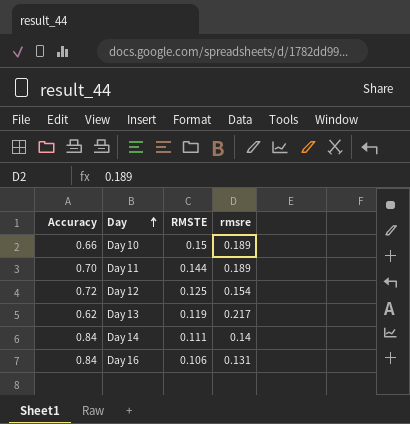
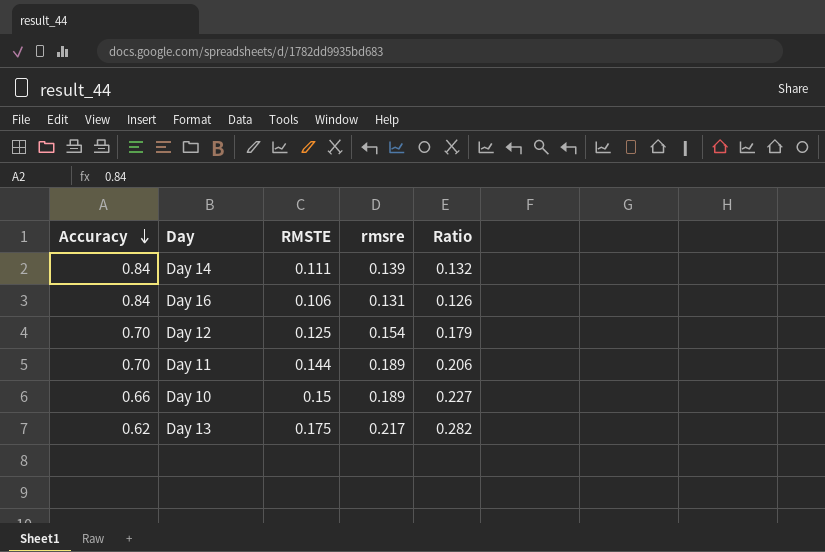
row order: Day ascending -> Accuracy descending
column Ratio | formula: none -> [RMSTE] / [Accuracy]
Day 14 | rmsre: 0.14 -> 0.139
Day 12 | Accuracy: 0.72 -> 0.70
Day 13 | RMSTE: 0.119 -> 0.175

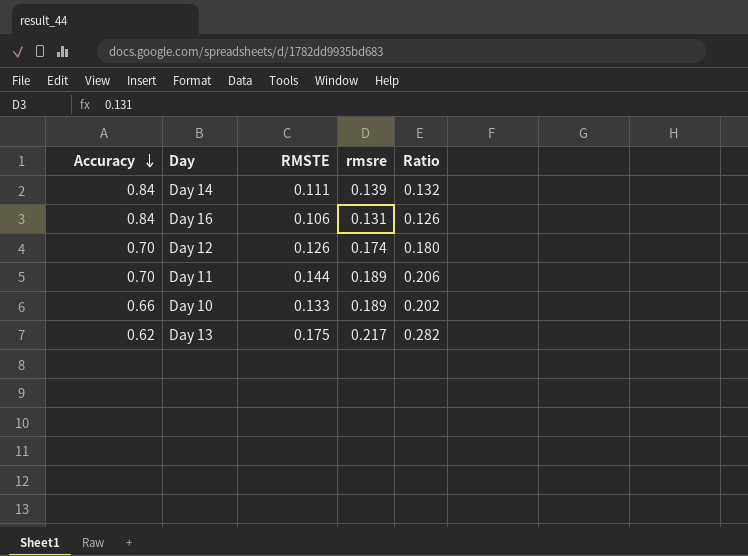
Day 12 | RMSTE: 0.125 -> 0.126
Day 12 | rmsre: 0.154 -> 0.174
Day 12 | Ratio: 0.179 -> 0.180
Day 10 | RMSTE: 0.15 -> 0.133
Day 10 | Ratio: 0.227 -> 0.202

